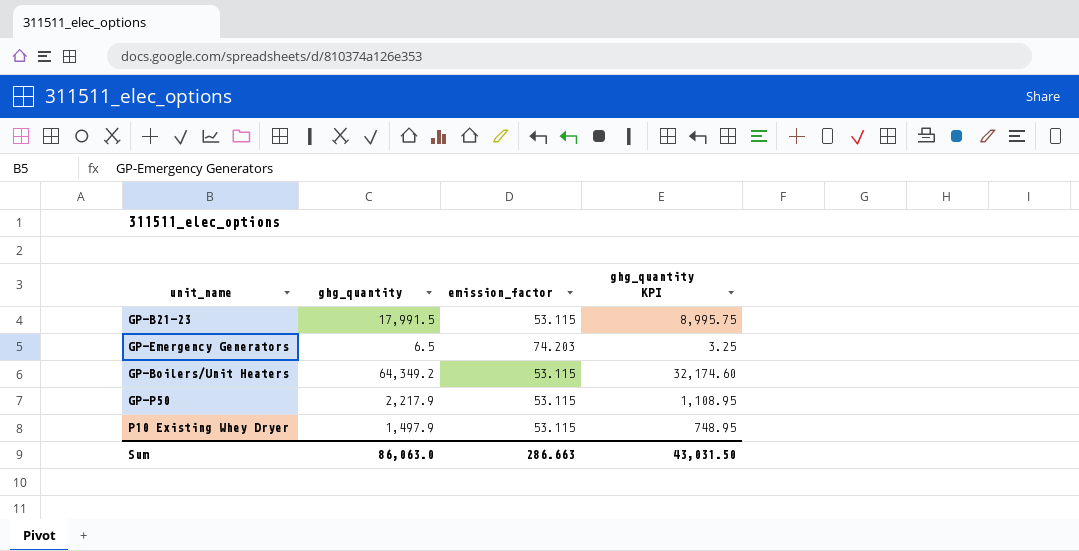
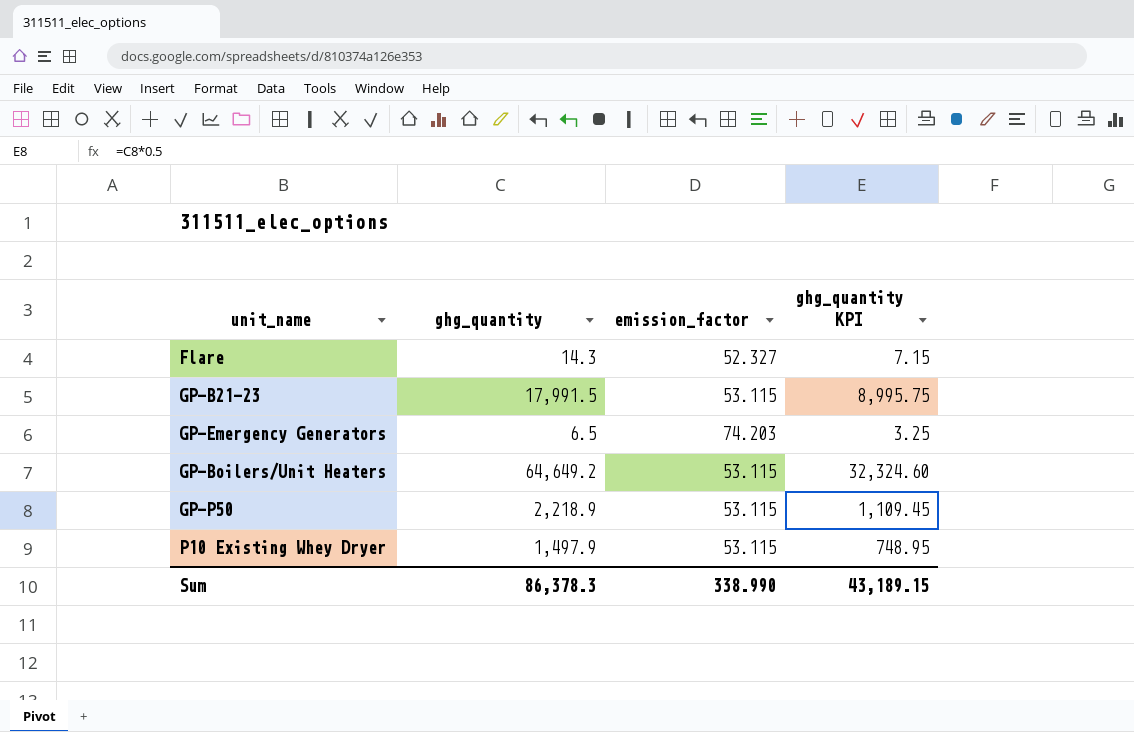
row Flare: none -> 14.3 | 52.327 | 7.15
GP-Boilers/Unit Heaters | ghg_quantity: 64,349.2 -> 64,649.2
GP-Boilers/Unit Heaters | ghg_quantity KPI: 32,174.60 -> 32,324.60
GP-P50 | ghg_quantity: 2,217.9 -> 2,218.9
GP-P50 | ghg_quantity KPI: 1,108.95 -> 1,109.45
Sum | ghg_quantity: 86,063.0 -> 86,378.3
Sum | emission_factor: 286.663 -> 338.990
Sum | ghg_quantity KPI: 43,031.50 -> 43,189.15

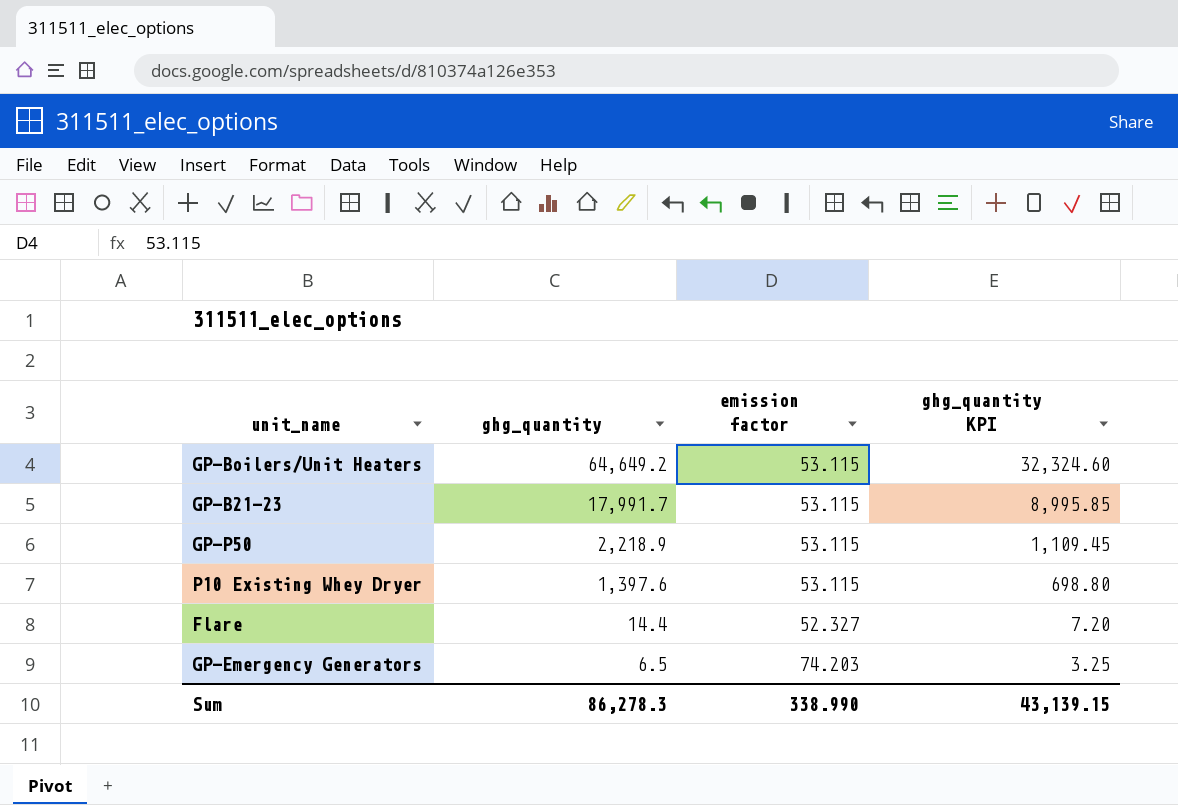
row order: none -> ghg_quantity descending
column name: emission_factor -> emission factor
GP-B21-23 | ghg_quantity: 17,991.5 -> 17,991.7
GP-B21-23 | ghg_quantity KPI: 8,995.75 -> 8,995.85
P10 Existing Whey Dryer | ghg_quantity: 1,497.9 -> 1,397.6
P10 Existing Whey Dryer | ghg_quantity KPI: 748.95 -> 698.80
Flare | ghg_quantity: 14.3 -> 14.4
Flare | ghg_quantity KPI: 7.15 -> 7.20
Sum | ghg_quantity: 86,378.3 -> 86,278.3
Sum | ghg_quantity KPI: 43,189.15 -> 43,139.15

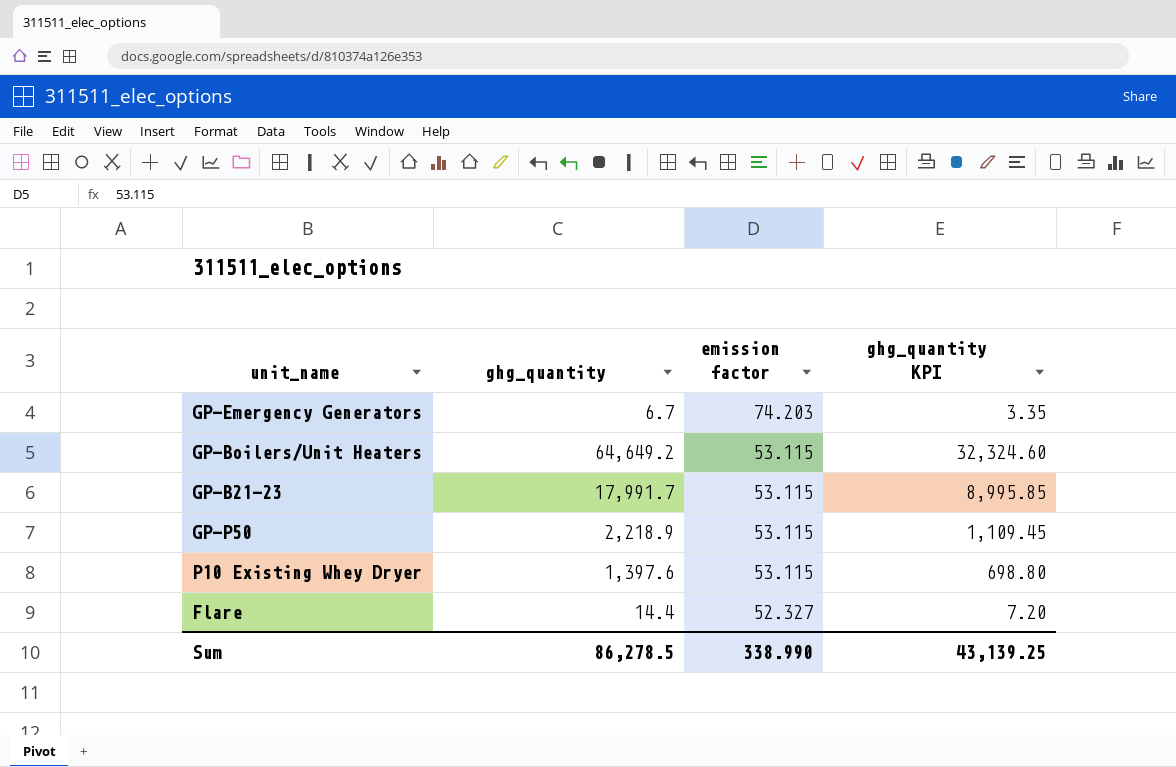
row order: ghg_quantity descending -> emission factor descending
GP-Emergency Generators | ghg_quantity: 6.5 -> 6.7
GP-Emergency Generators | ghg_quantity KPI: 3.25 -> 3.35
Sum | ghg_quantity: 86,278.3 -> 86,278.5
Sum | ghg_quantity KPI: 43,139.15 -> 43,139.25

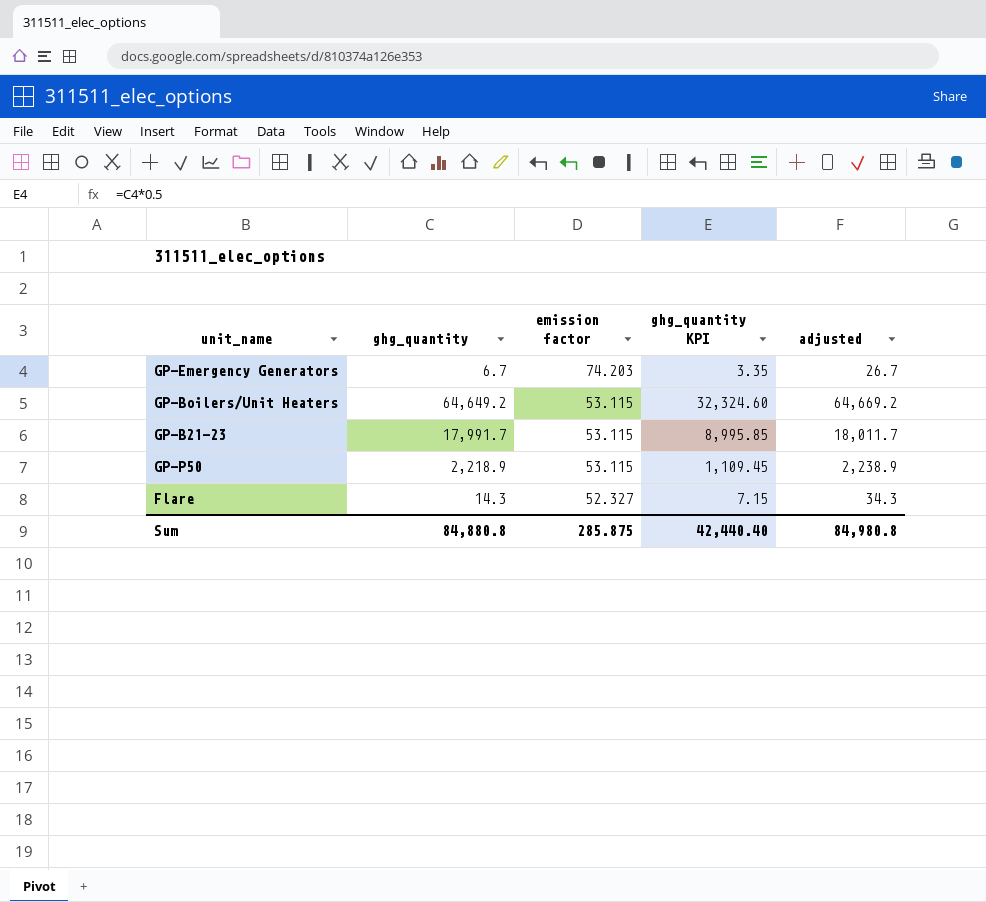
column adjusted | formula: none -> [ghg_quantity] + 20
row P10 Existing Whey Dryer: 1,397.6 | 53.115 | 698.80 -> none
Flare | ghg_quantity: 14.4 -> 14.3
Flare | ghg_quantity KPI: 7.20 -> 7.15
Sum | ghg_quantity: 86,278.5 -> 84,880.8
Sum | emission factor: 338.990 -> 285.875
Sum | ghg_quantity KPI: 43,139.25 -> 42,440.40

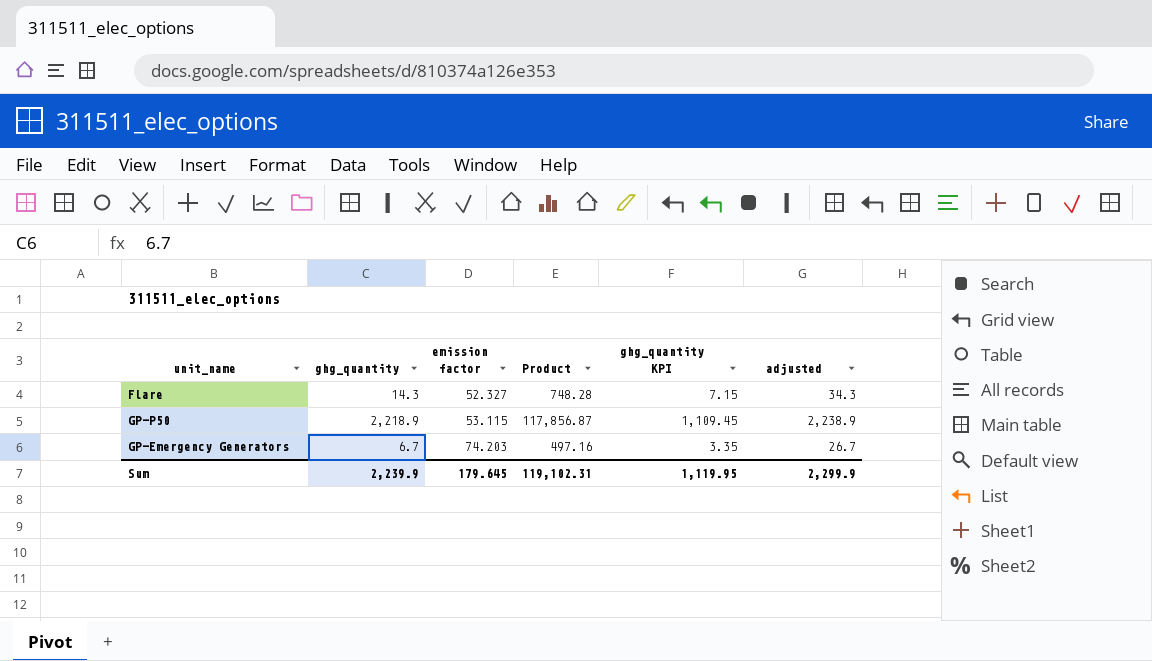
row order: emission factor descending -> emission factor ascending
column Product | formula: none -> [ghg_quantity] * [emission factor]
row GP-Boilers/Unit Heaters: 64,649.2 | 53.115 | 32,324.60 | 64,669.2 -> none
row GP-B21-23: 17,991.7 | 53.115 | 8,995.85 | 18,011.7 -> none
Sum | ghg_quantity: 84,880.8 -> 2,239.9
Sum | emission factor: 285.875 -> 179.645
Sum | ghg_quantity KPI: 42,440.40 -> 1,119.95
Sum | adjusted: 84,980.8 -> 2,299.9

